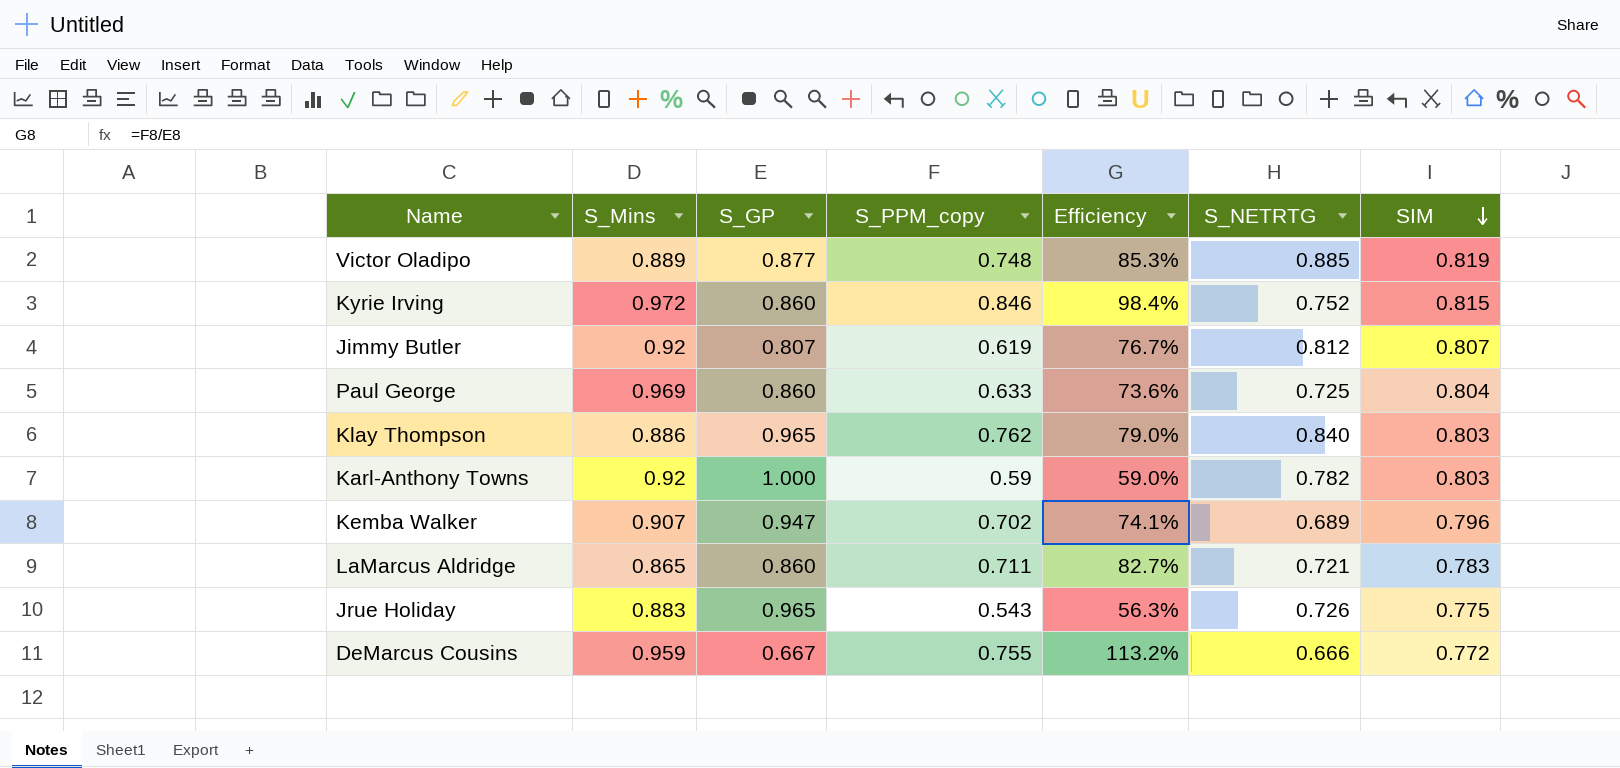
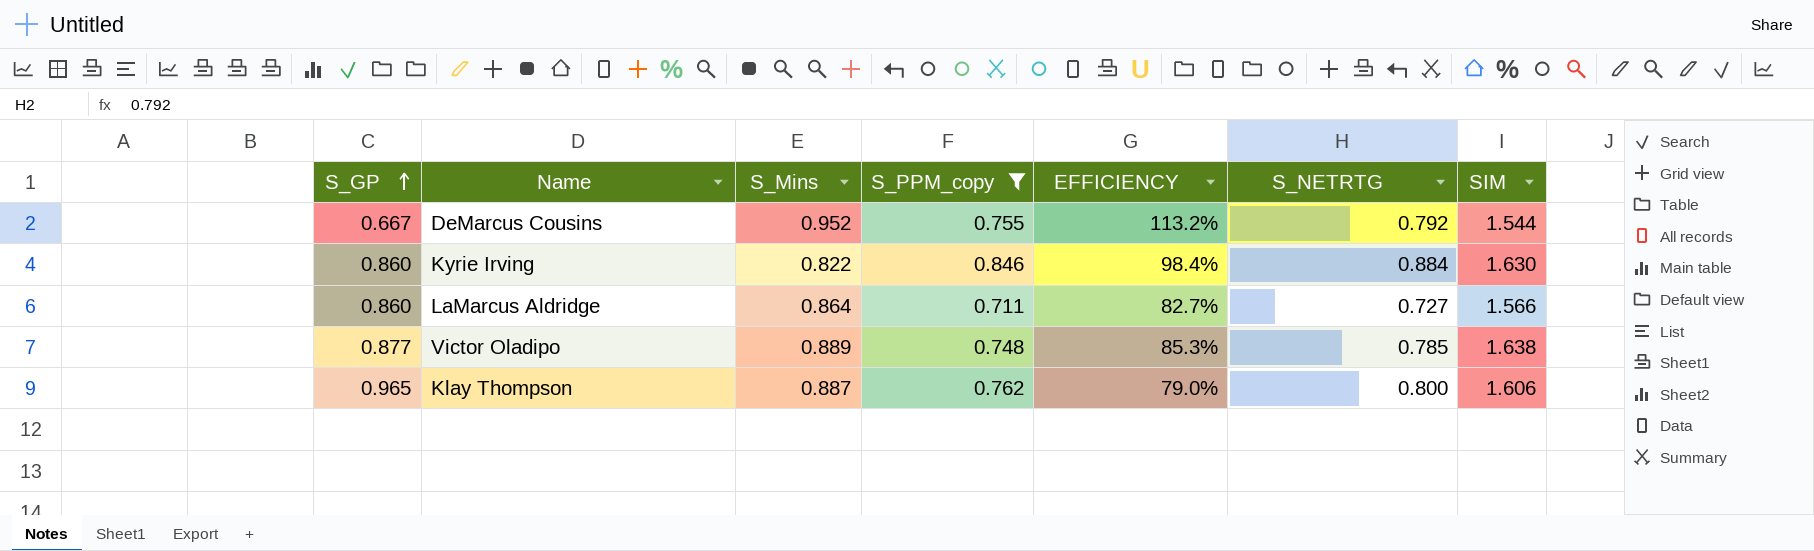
filter: none -> S_PPM_copy >= 0.711
row order: SIM descending -> S_GP ascending
column S_GP | position: 3 -> 1
column name: Efficiency -> EFFICIENCY
DeMarcus Cousins | S_Mins: 0.959 -> 0.952
DeMarcus Cousins | S_NETRTG: 0.666 -> 0.792
DeMarcus Cousins | SIM: 0.772 -> 1.544
Kyrie Irving | S_Mins: 0.972 -> 0.822
Kyrie Irving | S_NETRTG: 0.752 -> 0.884
Kyrie Irving | SIM: 0.815 -> 1.630
LaMarcus Aldridge | S_Mins: 0.865 -> 0.864
LaMarcus Aldridge | S_NETRTG: 0.721 -> 0.727
LaMarcus Aldridge | SIM: 0.783 -> 1.566
Victor Oladipo | S_NETRTG: 0.885 -> 0.785
Victor Oladipo | SIM: 0.819 -> 1.638
Klay Thompson | S_Mins: 0.886 -> 0.887
Klay Thompson | S_NETRTG: 0.840 -> 0.800
Klay Thompson | SIM: 0.803 -> 1.606

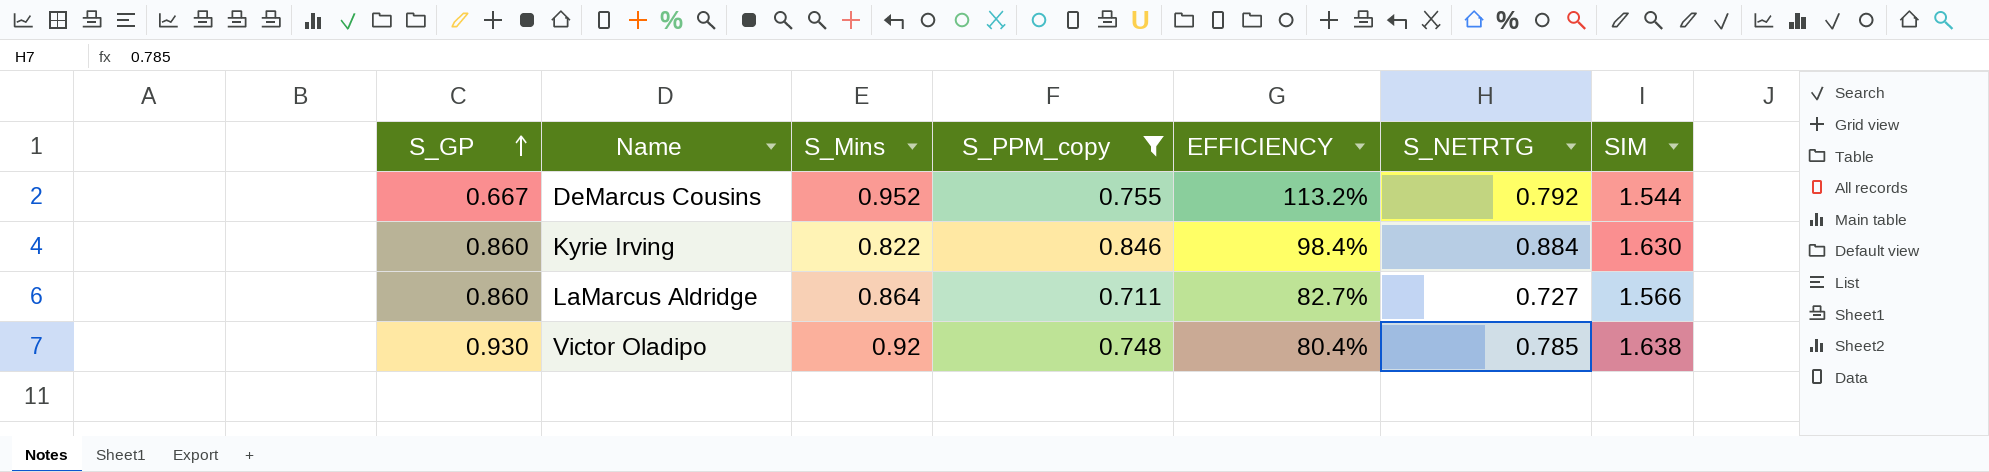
row Klay Thompson: 0.965 | 0.887 | 0.762 | 79.0% | 0.800 | 1.606 -> none
Victor Oladipo | S_GP: 0.877 -> 0.930
Victor Oladipo | S_Mins: 0.889 -> 0.92
Victor Oladipo | EFFICIENCY: 85.3% -> 80.4%

